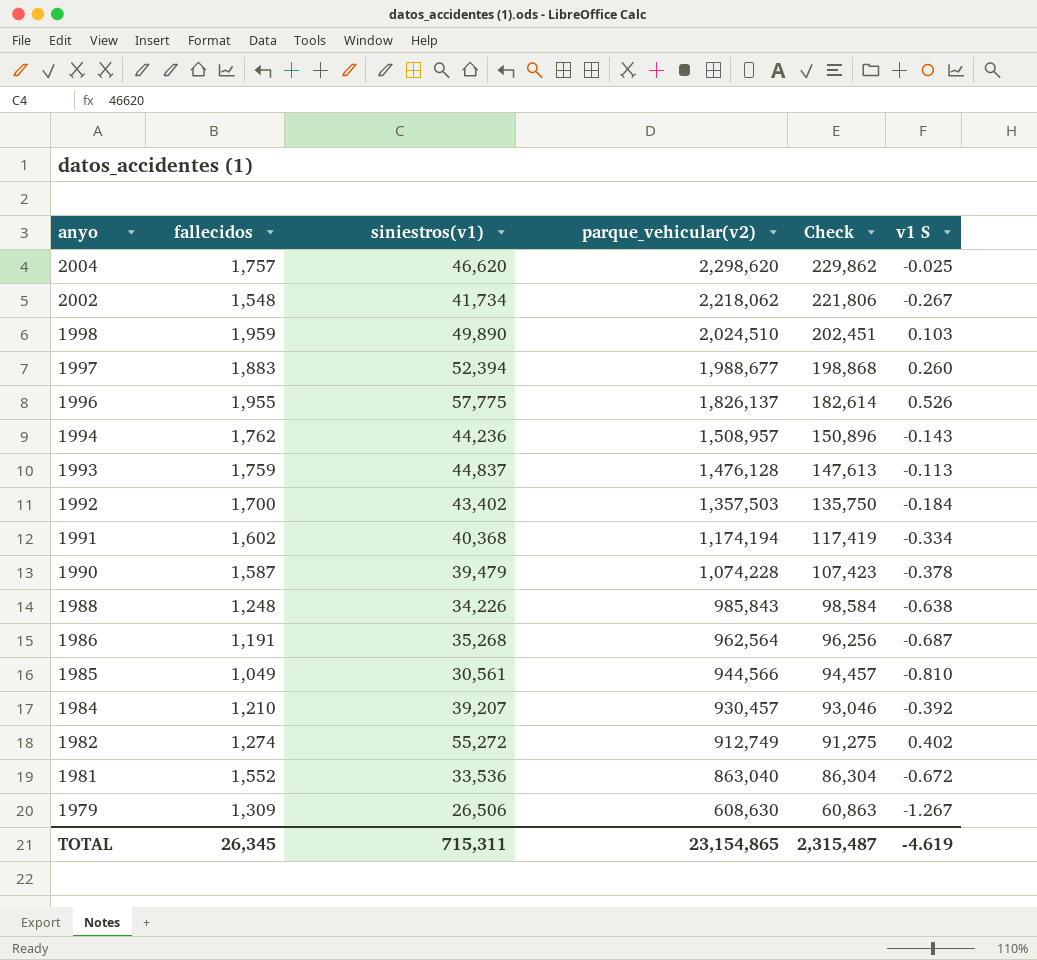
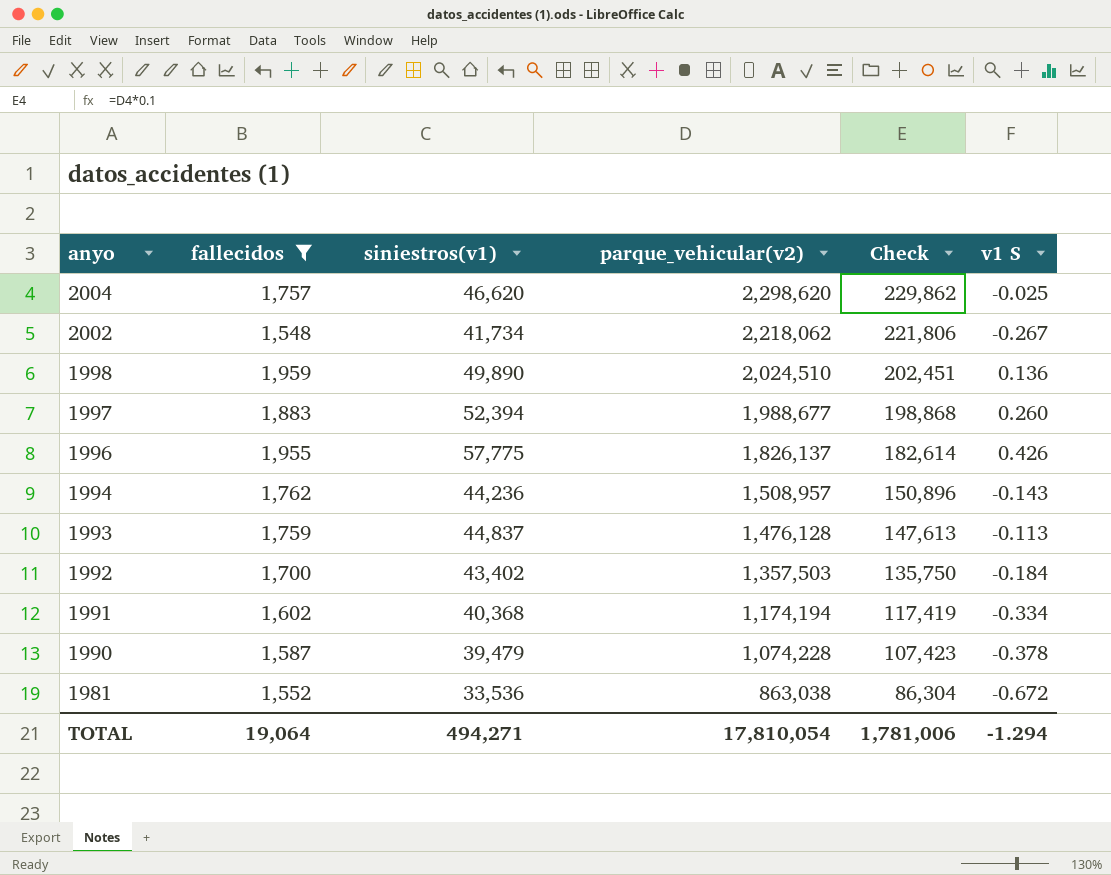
filter: none -> fallecidos >= 1,548
1998 | v1 S: 0.103 -> 0.136
1996 | v1 S: 0.526 -> 0.426
1981 | parque_vehicular(v2): 863,040 -> 863,038
TOTAL | fallecidos: 26,345 -> 19,064
TOTAL | siniestros(v1): 715,311 -> 494,271
TOTAL | parque_vehicular(v2): 23,154,865 -> 17,810,054
TOTAL | Check: 2,315,487 -> 1,781,006
TOTAL | v1 S: -4.619 -> -1.294

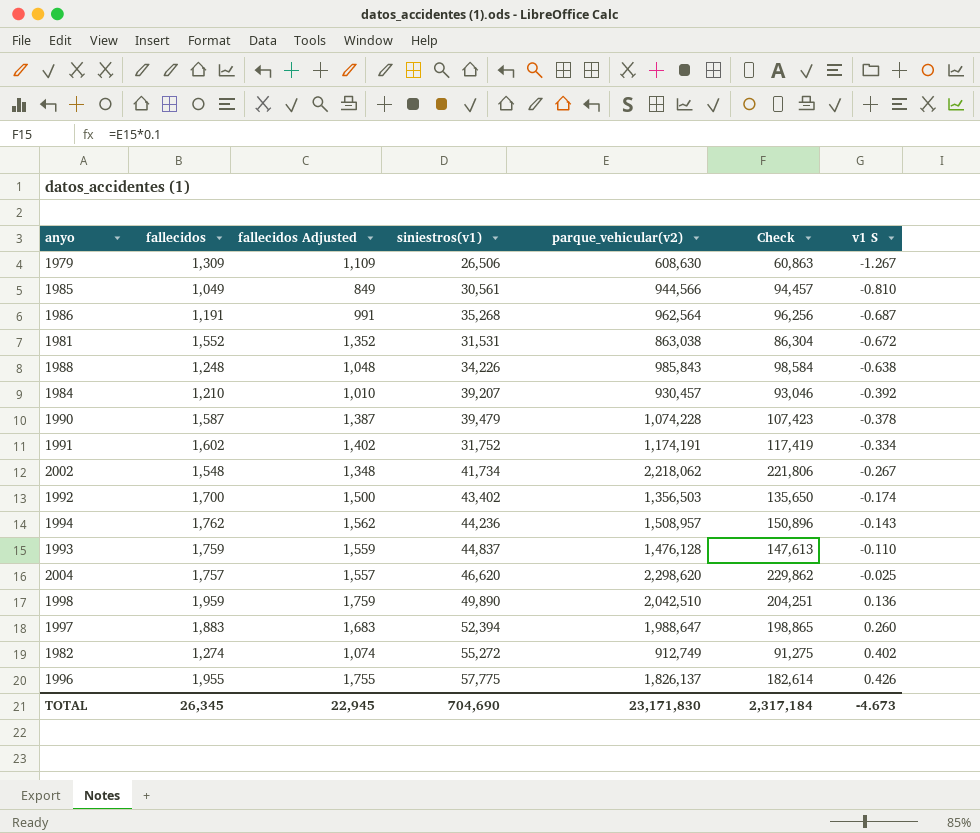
filter: fallecidos >= 1,548 -> none
row order: anyo descending -> v1 S ascending
column fallecidos Adjusted | formula: none -> [fallecidos] - 200
1981 | siniestros(v1): 33,536 -> 31,531
1991 | siniestros(v1): 40,368 -> 31,752
1991 | parque_vehicular(v2): 1,174,194 -> 1,174,191
1992 | parque_vehicular(v2): 1,357,503 -> 1,356,503
1992 | Check: 135,750 -> 135,650
1992 | v1 S: -0.184 -> -0.174
1993 | v1 S: -0.113 -> -0.110
1998 | parque_vehicular(v2): 2,024,510 -> 2,042,510
1998 | Check: 202,451 -> 204,251
1997 | parque_vehicular(v2): 1,988,677 -> 1,988,647
1997 | Check: 198,868 -> 198,865
TOTAL | fallecidos: 19,064 -> 26,345
TOTAL | siniestros(v1): 494,271 -> 704,690
TOTAL | parque_vehicular(v2): 17,810,054 -> 23,171,830
TOTAL | Check: 1,781,006 -> 2,317,184
TOTAL | v1 S: -1.294 -> -4.673

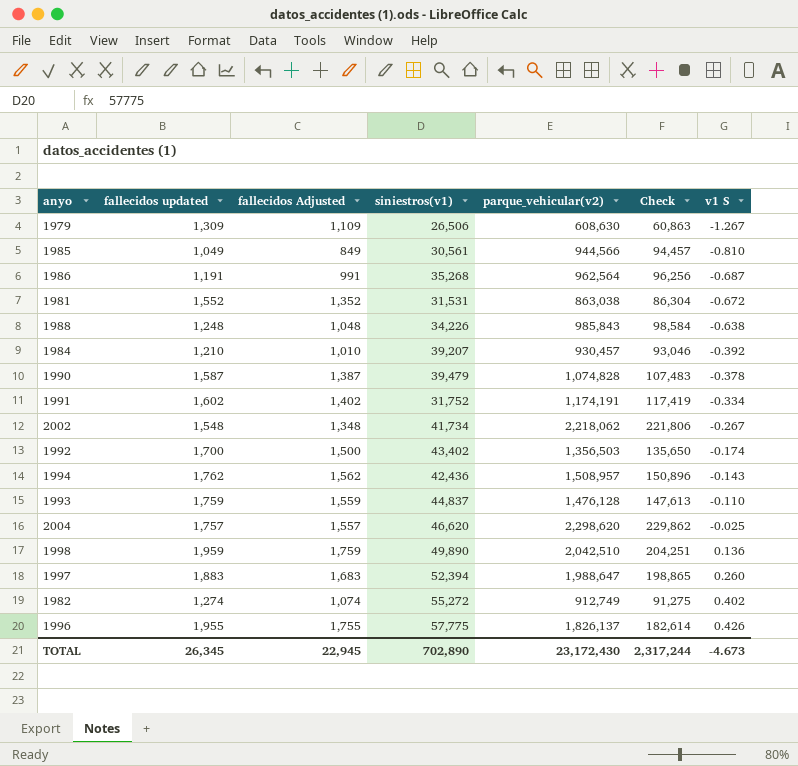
column name: fallecidos -> fallecidos updated
1990 | parque_vehicular(v2): 1,074,228 -> 1,074,828
1990 | Check: 107,423 -> 107,483
1994 | siniestros(v1): 44,236 -> 42,436
TOTAL | siniestros(v1): 704,690 -> 702,890
TOTAL | parque_vehicular(v2): 23,171,830 -> 23,172,430
TOTAL | Check: 2,317,184 -> 2,317,244

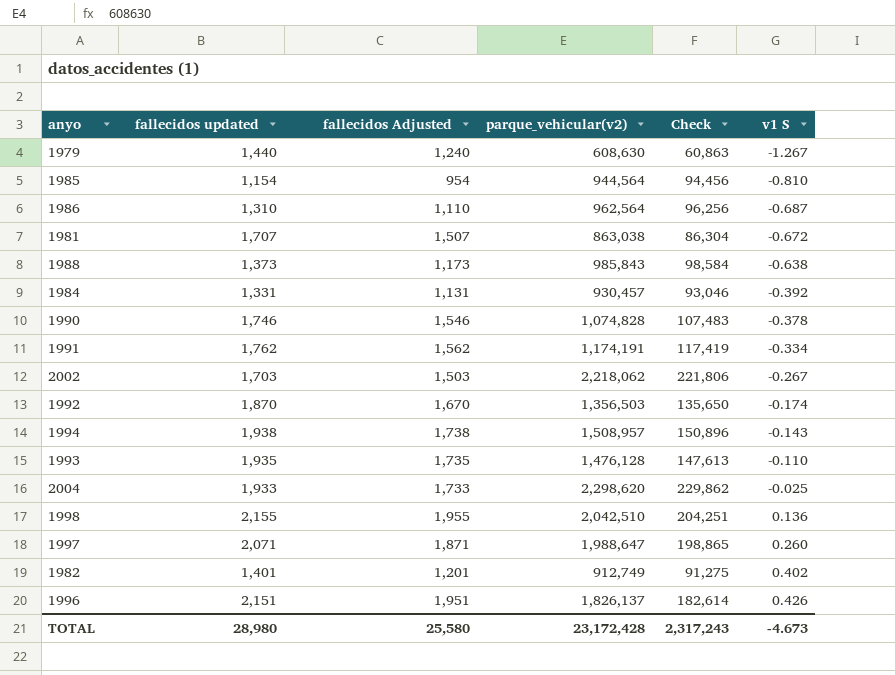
column siniestros(v1) | position: 4 -> none
1979 | fallecidos updated: 1,309 -> 1,440
1979 | fallecidos Adjusted: 1,109 -> 1,240
1985 | fallecidos updated: 1,049 -> 1,154
1985 | fallecidos Adjusted: 849 -> 954
1985 | parque_vehicular(v2): 944,566 -> 944,564
1985 | Check: 94,457 -> 94,456
1986 | fallecidos updated: 1,191 -> 1,310
1986 | fallecidos Adjusted: 991 -> 1,110
1981 | fallecidos updated: 1,552 -> 1,707
1981 | fallecidos Adjusted: 1,352 -> 1,507
1988 | fallecidos updated: 1,248 -> 1,373
1988 | fallecidos Adjusted: 1,048 -> 1,173
1984 | fallecidos updated: 1,210 -> 1,331
1984 | fallecidos Adjusted: 1,010 -> 1,131
1990 | fallecidos updated: 1,587 -> 1,746
1990 | fallecidos Adjusted: 1,387 -> 1,546
1991 | fallecidos updated: 1,602 -> 1,762
1991 | fallecidos Adjusted: 1,402 -> 1,562
2002 | fallecidos updated: 1,548 -> 1,703
2002 | fallecidos Adjusted: 1,348 -> 1,503
1992 | fallecidos updated: 1,700 -> 1,870
1992 | fallecidos Adjusted: 1,500 -> 1,670
1994 | fallecidos updated: 1,762 -> 1,938
1994 | fallecidos Adjusted: 1,562 -> 1,738
1993 | fallecidos updated: 1,759 -> 1,935
1993 | fallecidos Adjusted: 1,559 -> 1,735
2004 | fallecidos updated: 1,757 -> 1,933
2004 | fallecidos Adjusted: 1,557 -> 1,733
1998 | fallecidos updated: 1,959 -> 2,155
1998 | fallecidos Adjusted: 1,759 -> 1,955
1997 | fallecidos updated: 1,883 -> 2,071
1997 | fallecidos Adjusted: 1,683 -> 1,871
1982 | fallecidos updated: 1,274 -> 1,401
1982 | fallecidos Adjusted: 1,074 -> 1,201
1996 | fallecidos updated: 1,955 -> 2,151
1996 | fallecidos Adjusted: 1,755 -> 1,951
TOTAL | fallecidos updated: 26,345 -> 28,980
TOTAL | fallecidos Adjusted: 22,945 -> 25,580
TOTAL | parque_vehicular(v2): 23,172,430 -> 23,172,428
TOTAL | Check: 2,317,244 -> 2,317,243

